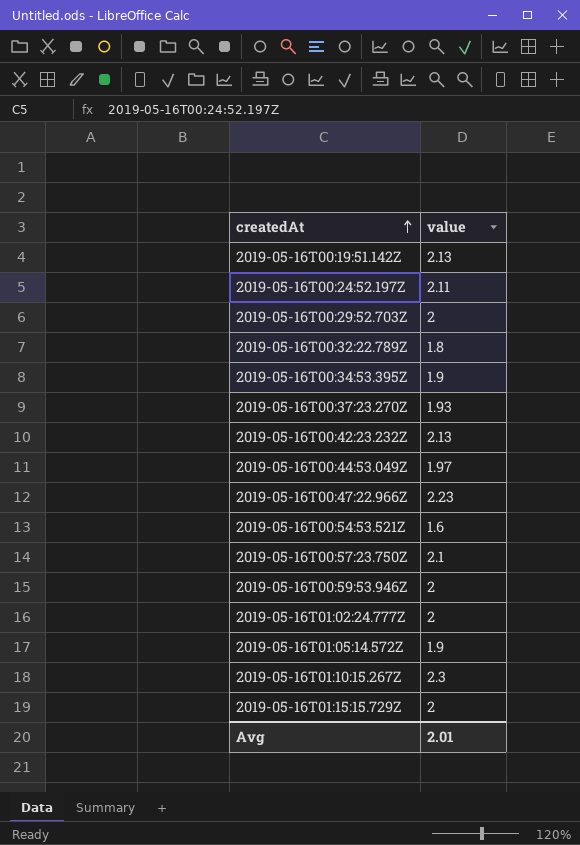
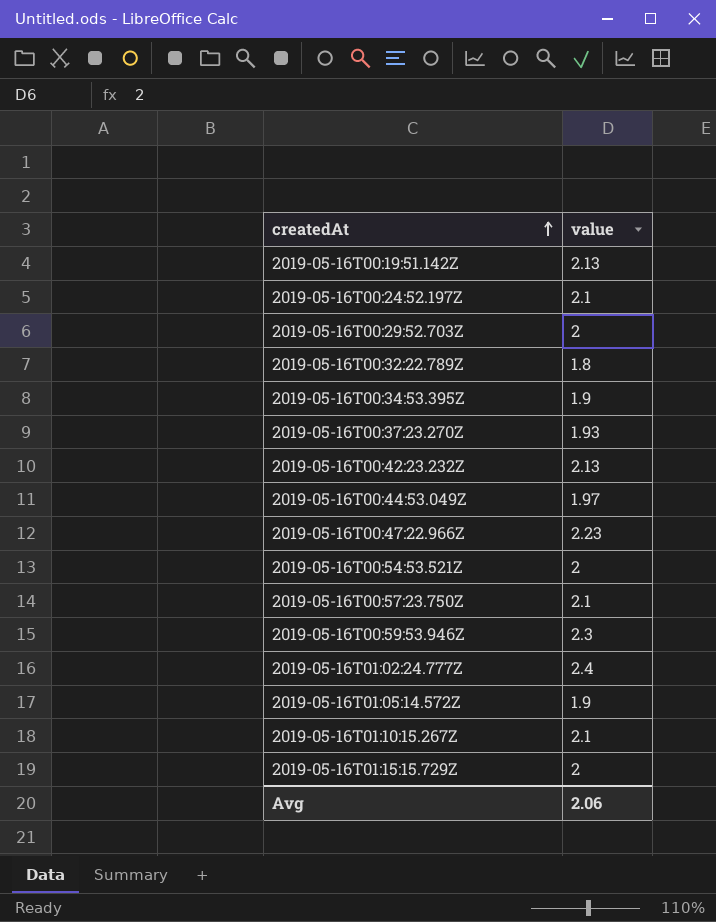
2019-05-16T00:24:52.197Z | value: 2.11 -> 2.1
2019-05-16T00:54:53.521Z | value: 1.6 -> 2
2019-05-16T00:59:53.946Z | value: 2 -> 2.3
2019-05-16T01:02:24.777Z | value: 2 -> 2.4
2019-05-16T01:10:15.267Z | value: 2.3 -> 2.1
Avg | value: 2.01 -> 2.06

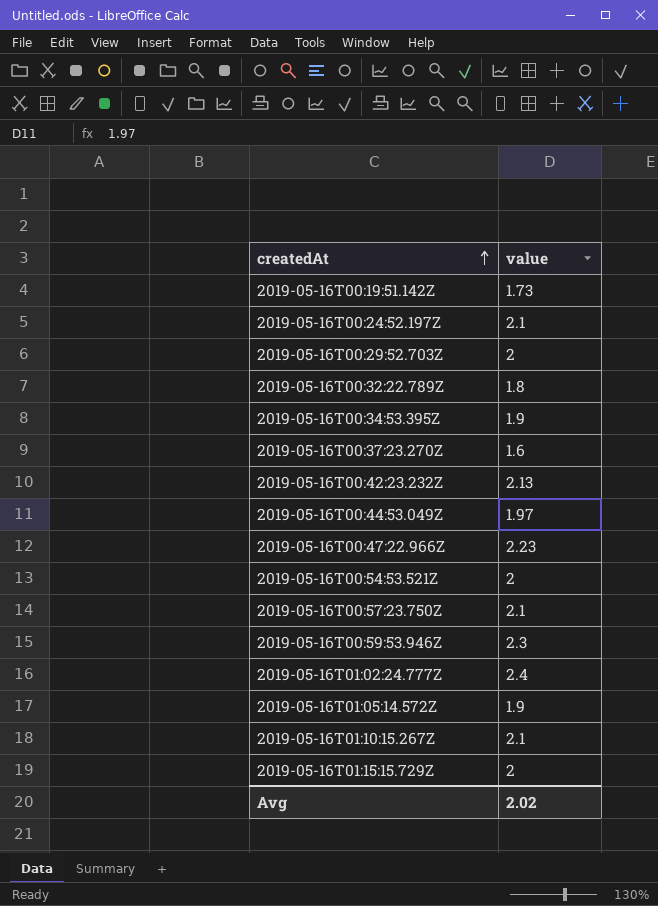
2019-05-16T00:19:51.142Z | value: 2.13 -> 1.73
2019-05-16T00:37:23.270Z | value: 1.93 -> 1.6
Avg | value: 2.06 -> 2.02

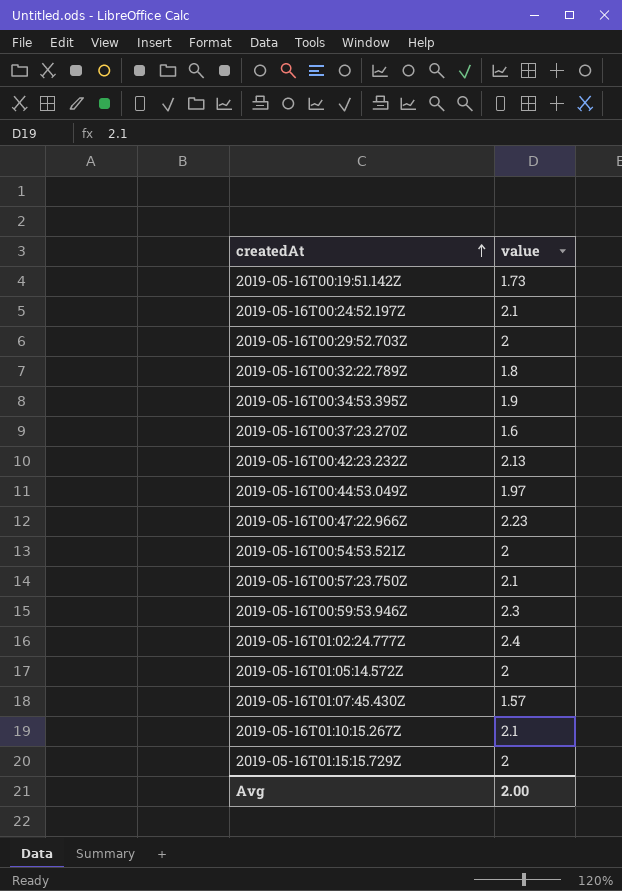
2019-05-16T01:05:14.572Z | value: 1.9 -> 2
row 2019-05-16T01:07:45.430Z: none -> 1.57
Avg | value: 2.02 -> 2.00

